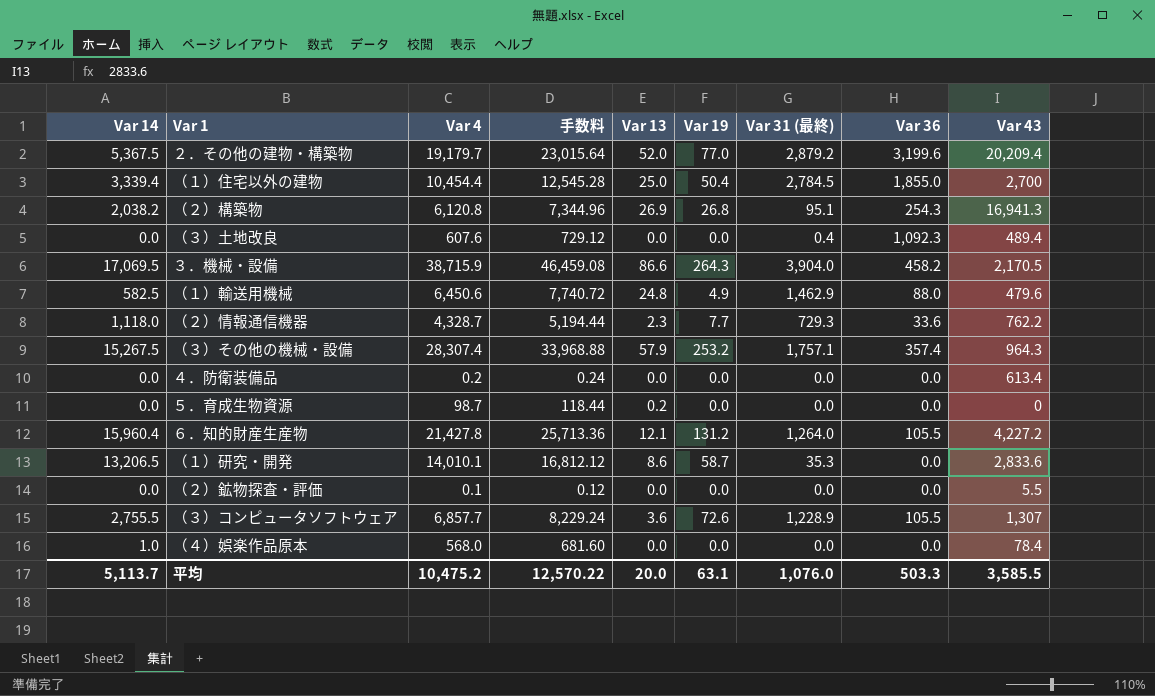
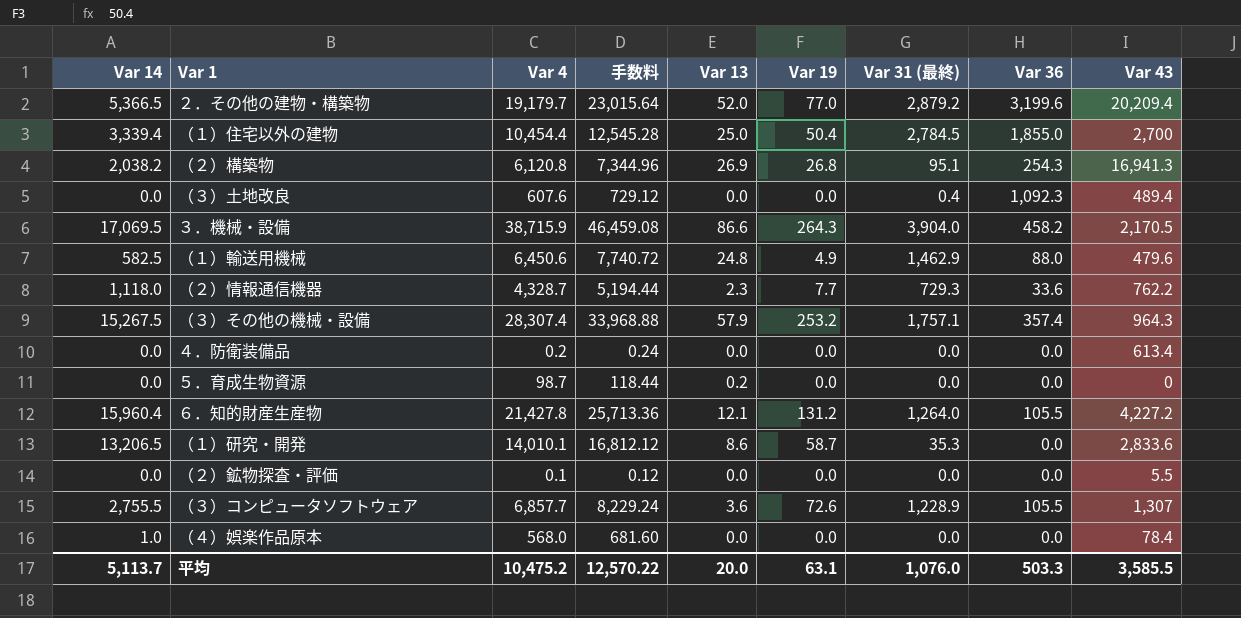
２．その他の建物・構築物 | Var 14: 5,367.5 -> 5,366.5

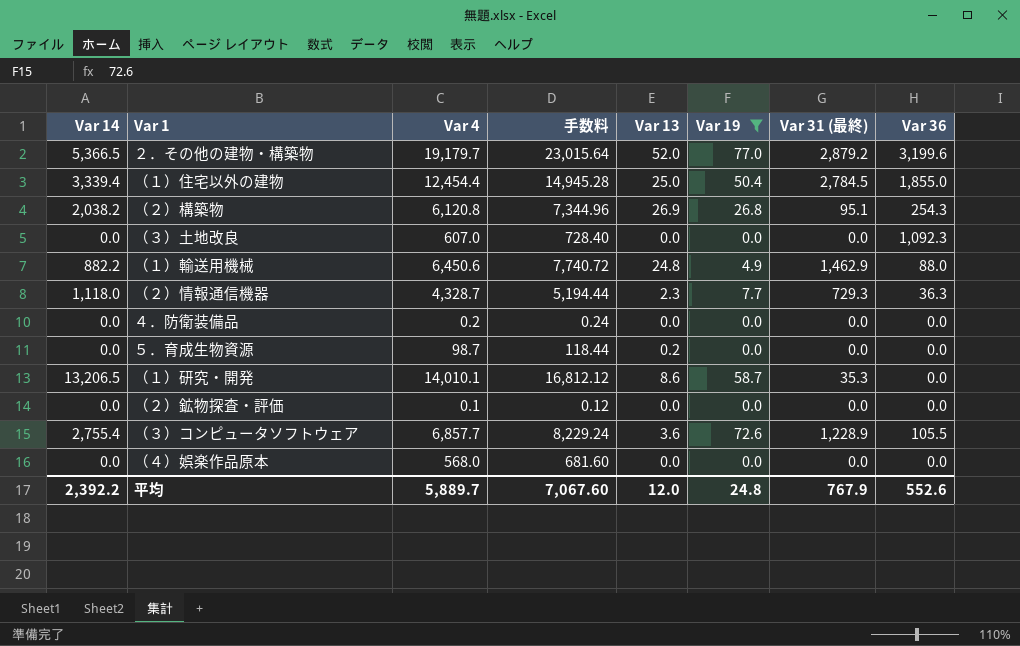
filter: none -> Var 19 <= 77.0
column Var 43 | position: 9 -> none
（１）住宅以外の建物 | Var 4: 10,454.4 -> 12,454.4
（１）住宅以外の建物 | 手数料: 12,545.28 -> 14,945.28
（３）土地改良 | Var 4: 607.6 -> 607.0
（３）土地改良 | 手数料: 729.12 -> 728.40
（３）土地改良 | Var 31 (最終): 0.4 -> 0.0
（１）輸送用機械 | Var 14: 582.5 -> 882.2
（２）情報通信機器 | Var 36: 33.6 -> 36.3
（３）コンピュータソフトウェア | Var 14: 2,755.5 -> 2,755.4
（４）娯楽作品原本 | Var 14: 1.0 -> 0.0
平均 | Var 14: 5,113.7 -> 2,392.2
平均 | Var 4: 10,475.2 -> 5,889.7
平均 | 手数料: 12,570.22 -> 7,067.60
平均 | Var 13: 20.0 -> 12.0
平均 | Var 19: 63.1 -> 24.8
平均 | Var 31 (最終): 1,076.0 -> 767.9
平均 | Var 36: 503.3 -> 552.6

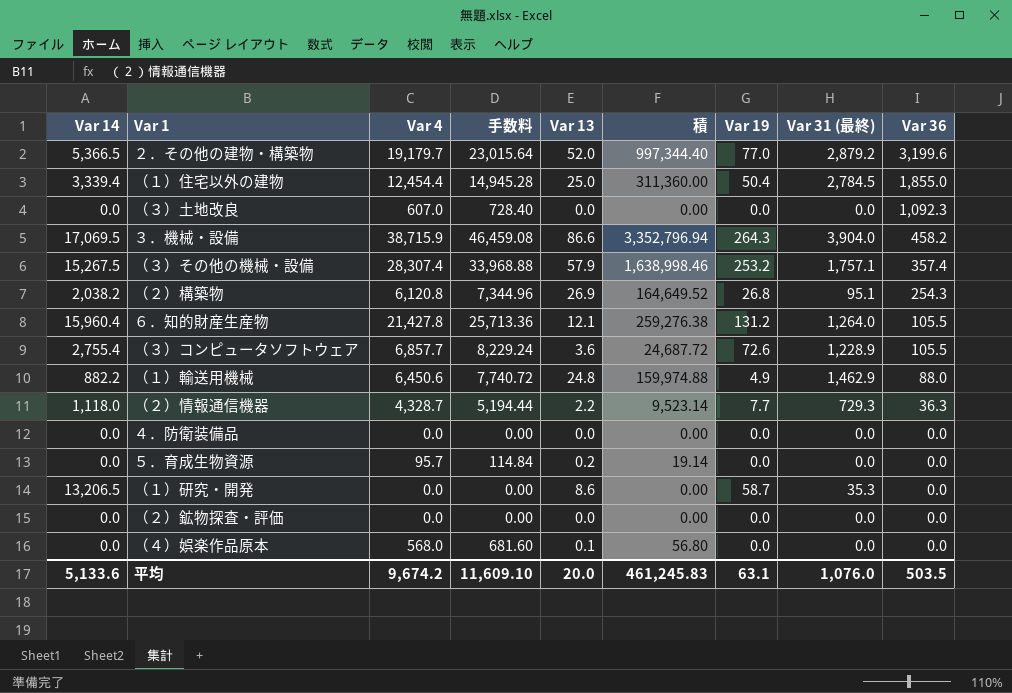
filter: Var 19 <= 77.0 -> none
row order: none -> Var 36 descending
column 積 | formula: none -> [Var 4] * [Var 13]
（２）情報通信機器 | Var 13: 2.3 -> 2.2
４．防衛装備品 | Var 4: 0.2 -> 0.0
４．防衛装備品 | 手数料: 0.24 -> 0.00
５．育成生物資源 | Var 4: 98.7 -> 95.7
５．育成生物資源 | 手数料: 118.44 -> 114.84
（１）研究・開発 | Var 4: 14,010.1 -> 0.0
（１）研究・開発 | 手数料: 16,812.12 -> 0.00
（２）鉱物探査・評価 | Var 4: 0.1 -> 0.0
（２）鉱物探査・評価 | 手数料: 0.12 -> 0.00
（４）娯楽作品原本 | Var 13: 0.0 -> 0.1
平均 | Var 14: 2,392.2 -> 5,133.6
平均 | Var 4: 5,889.7 -> 9,674.2
平均 | 手数料: 7,067.60 -> 11,609.10
平均 | Var 13: 12.0 -> 20.0
平均 | Var 19: 24.8 -> 63.1
平均 | Var 31 (最終): 767.9 -> 1,076.0
平均 | Var 36: 552.6 -> 503.5

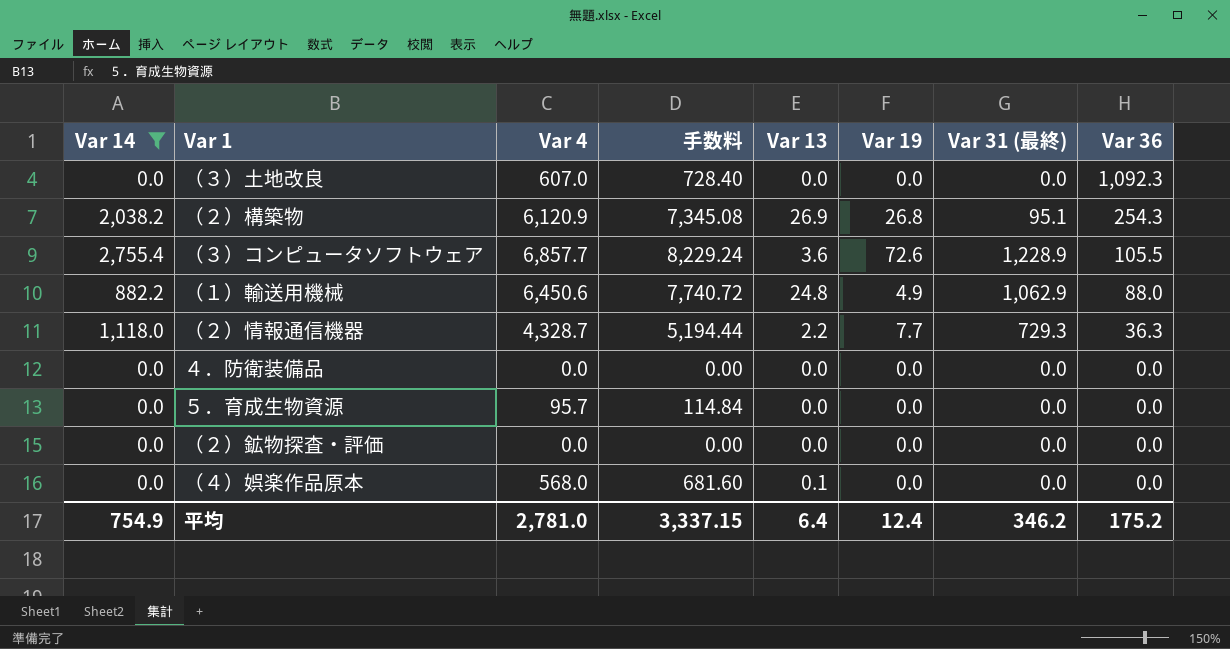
filter: none -> Var 14 <= 2,755.4
column 積 | formula: [Var 4] * [Var 13] -> none
（２）構築物 | Var 4: 6,120.8 -> 6,120.9
（２）構築物 | 手数料: 7,344.96 -> 7,345.08
（１）輸送用機械 | Var 31 (最終): 1,462.9 -> 1,062.9
５．育成生物資源 | Var 13: 0.2 -> 0.0
平均 | Var 14: 5,133.6 -> 754.9
平均 | Var 4: 9,674.2 -> 2,781.0
平均 | 手数料: 11,609.10 -> 3,337.15
平均 | Var 13: 20.0 -> 6.4
平均 | Var 19: 63.1 -> 12.4
平均 | Var 31 (最終): 1,076.0 -> 346.2
平均 | Var 36: 503.5 -> 175.2

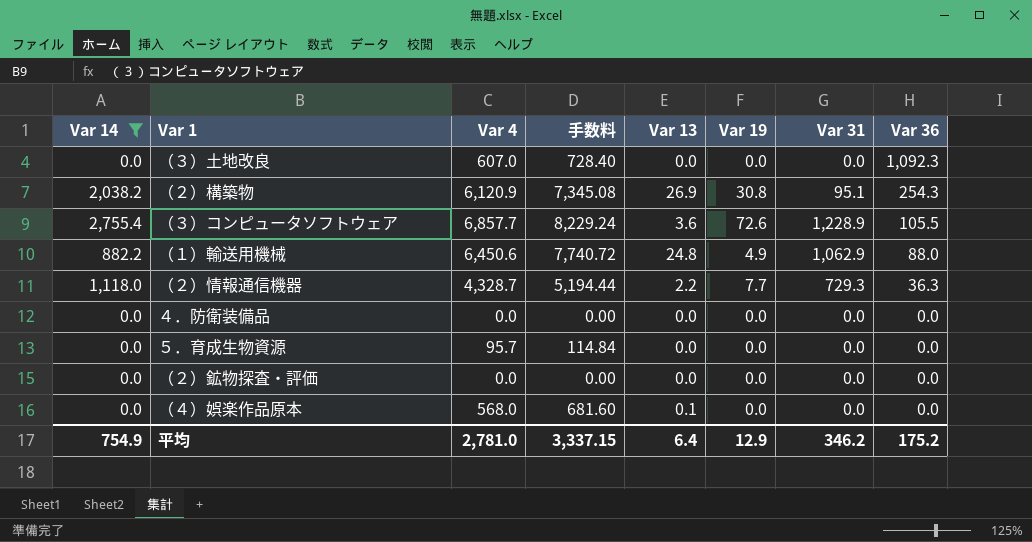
column name: Var 31 (最終) -> Var 31
（２）構築物 | Var 19: 26.8 -> 30.8
平均 | Var 19: 12.4 -> 12.9

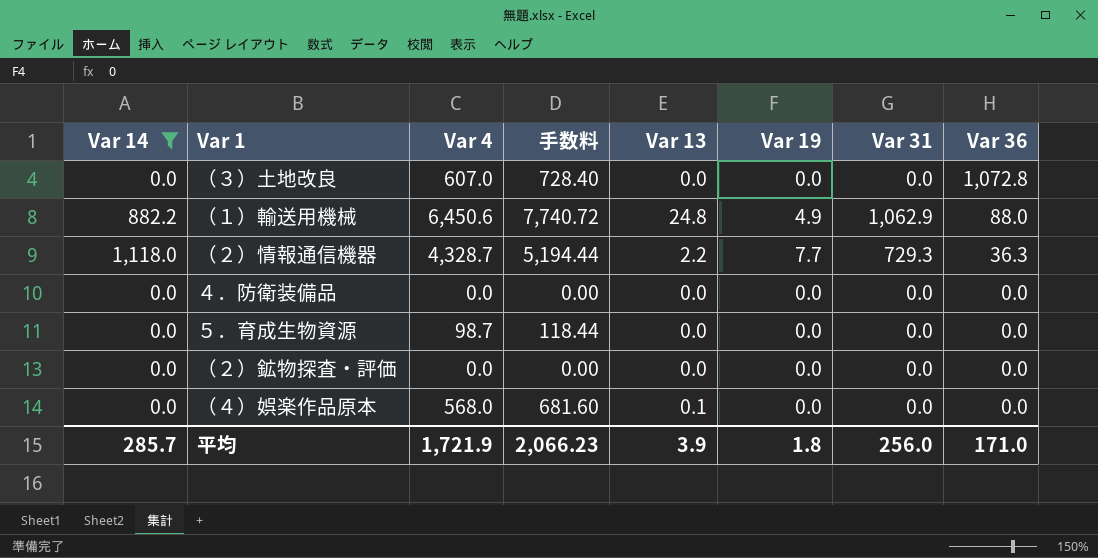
row （２）構築物: 2,038.2 | 6,120.9 | 7,345.08 | 26.9 | 30.8 | 95.1 | 254.3 -> none
row （３）コンピュータソフトウェア: 2,755.4 | 6,857.7 | 8,229.24 | 3.6 | 72.6 | 1,228.9 | 105.5 -> none
（３）土地改良 | Var 36: 1,092.3 -> 1,072.8
５．育成生物資源 | Var 4: 95.7 -> 98.7
５．育成生物資源 | 手数料: 114.84 -> 118.44
平均 | Var 14: 754.9 -> 285.7
平均 | Var 4: 2,781.0 -> 1,721.9
平均 | 手数料: 3,337.15 -> 2,066.23
平均 | Var 13: 6.4 -> 3.9
平均 | Var 19: 12.9 -> 1.8
平均 | Var 31: 346.2 -> 256.0
平均 | Var 36: 175.2 -> 171.0

